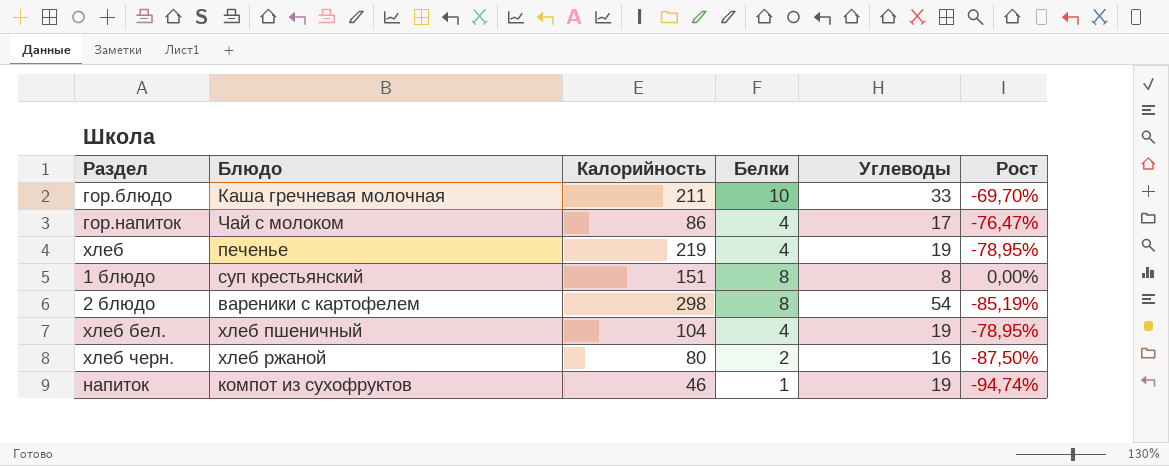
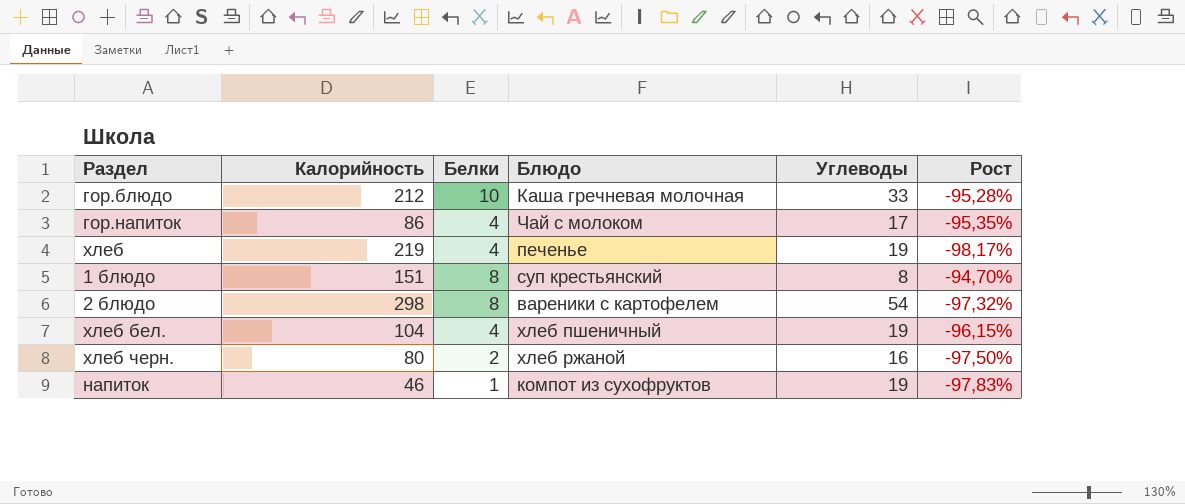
column Блюдо | position: 2 -> 4
column Рост | formula: ([Белки] - [Углеводы]) / [Углеводы] -> ([Белки] - [Калорийность]) / [Калорийность]
гор.блюдо | Калорийность: 211 -> 212

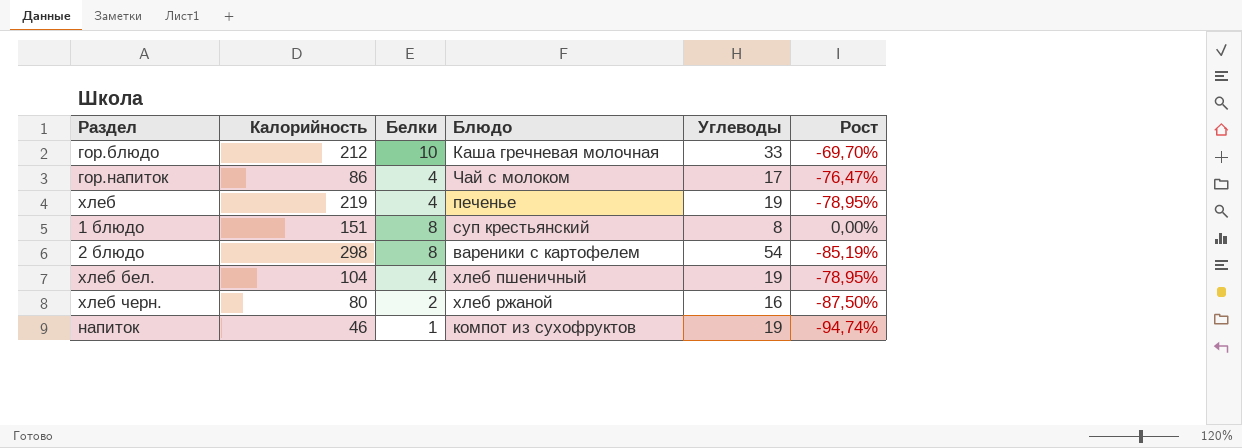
column Рост | formula: ([Белки] - [Калорийность]) / [Калорийность] -> ([Белки] - [Углеводы]) / [Углеводы]

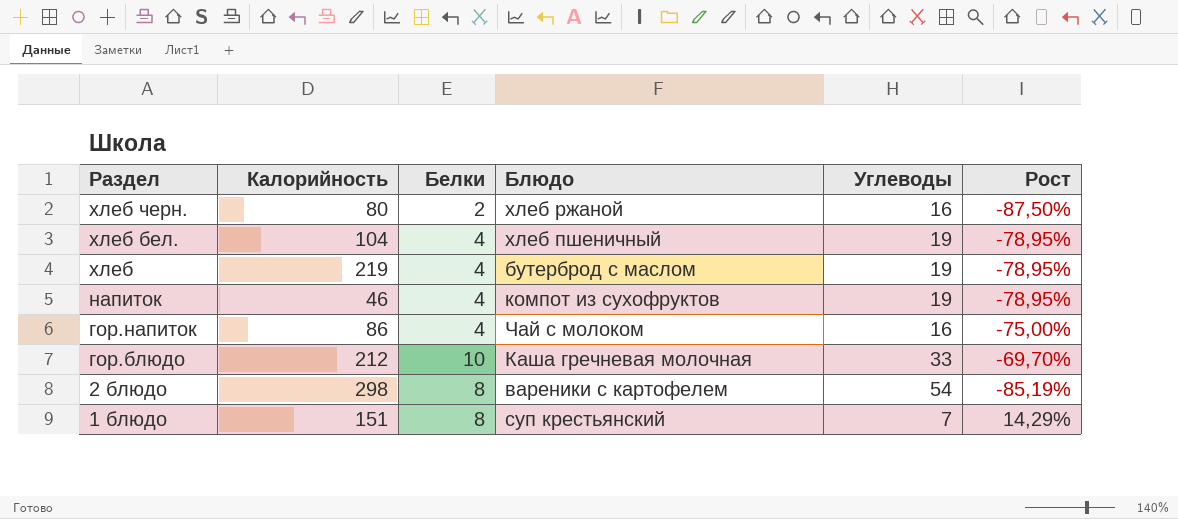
row order: none -> Раздел descending
хлеб | Блюдо: печенье -> бутерброд с маслом
напиток | Белки: 1 -> 4
напиток | Рост: -94,74% -> -78,95%
гор.напиток | Углеводы: 17 -> 16
гор.напиток | Рост: -76,47% -> -75,00%
1 блюдо | Углеводы: 8 -> 7
1 блюдо | Рост: 0,00% -> 14,29%

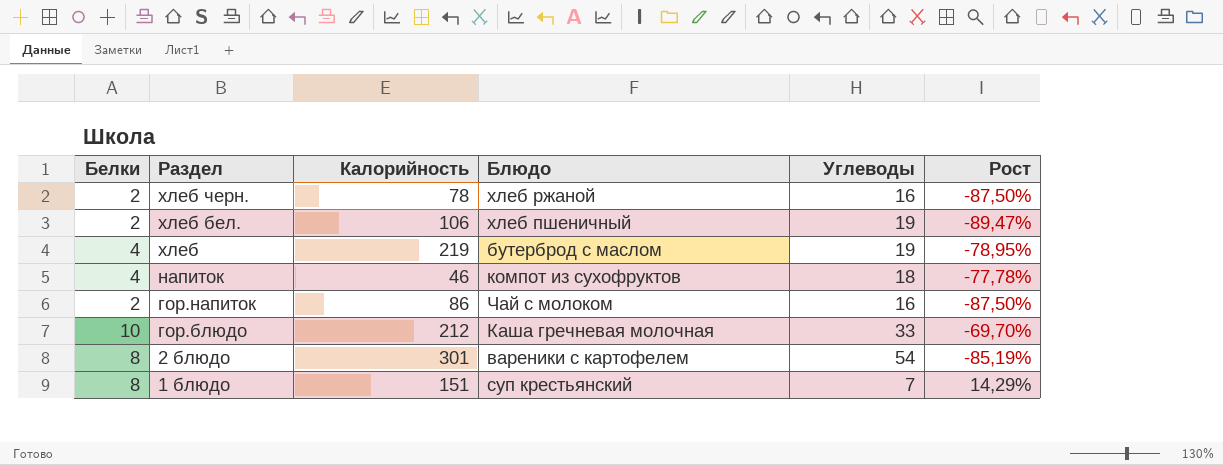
column Белки | position: 3 -> 1
хлеб черн. | Калорийность: 80 -> 78
хлеб бел. | Белки: 4 -> 2
хлеб бел. | Калорийность: 104 -> 106
хлеб бел. | Рост: -78,95% -> -89,47%
напиток | Углеводы: 19 -> 18
напиток | Рост: -78,95% -> -77,78%
гор.напиток | Белки: 4 -> 2
гор.напиток | Рост: -75,00% -> -87,50%
2 блюдо | Калорийность: 298 -> 301

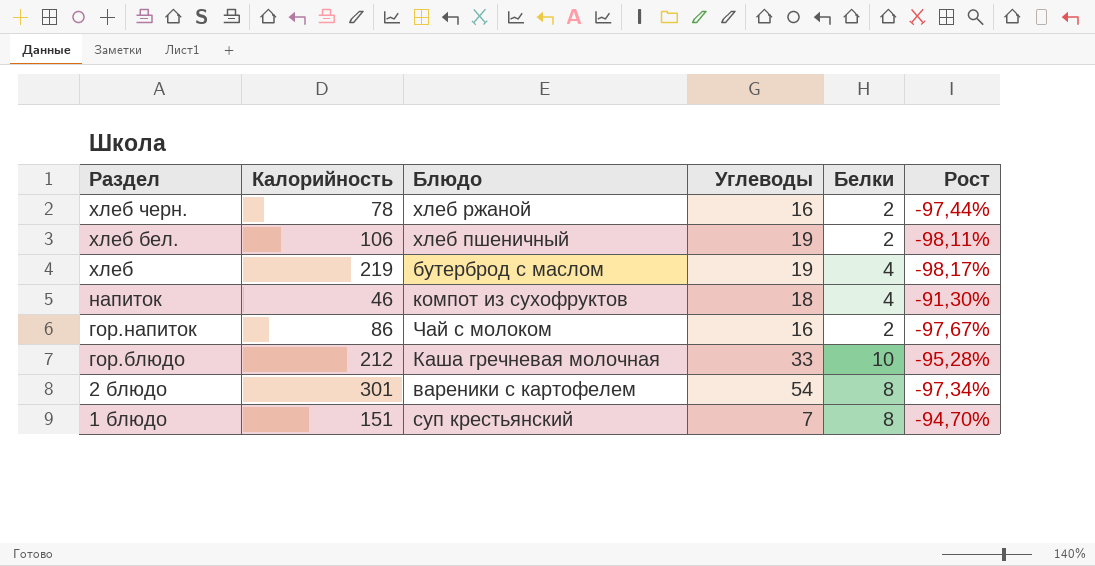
column Белки | position: 1 -> 5
column Рост | formula: ([Белки] - [Углеводы]) / [Углеводы] -> ([Белки] - [Калорийность]) / [Калорийность]

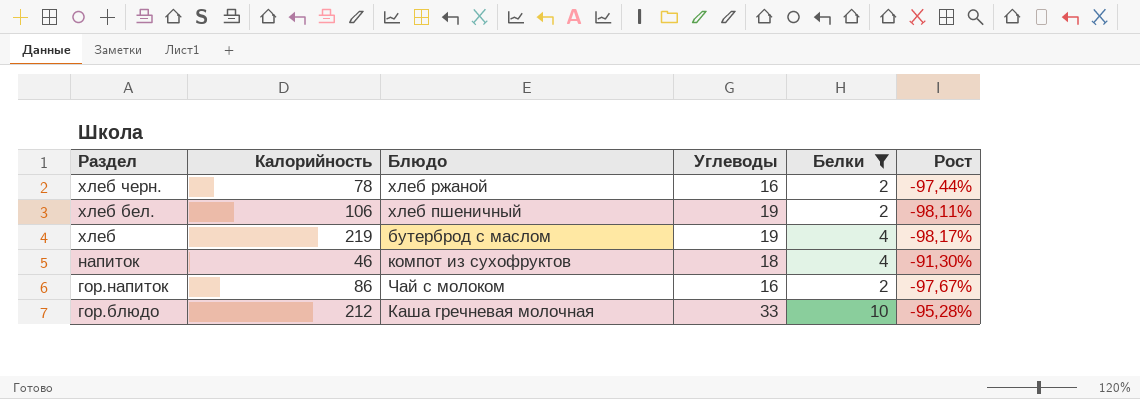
filter: none -> Белки != 8

